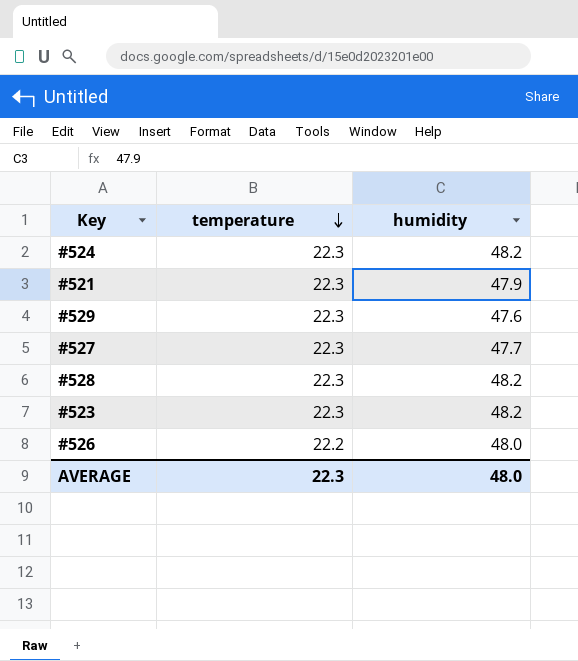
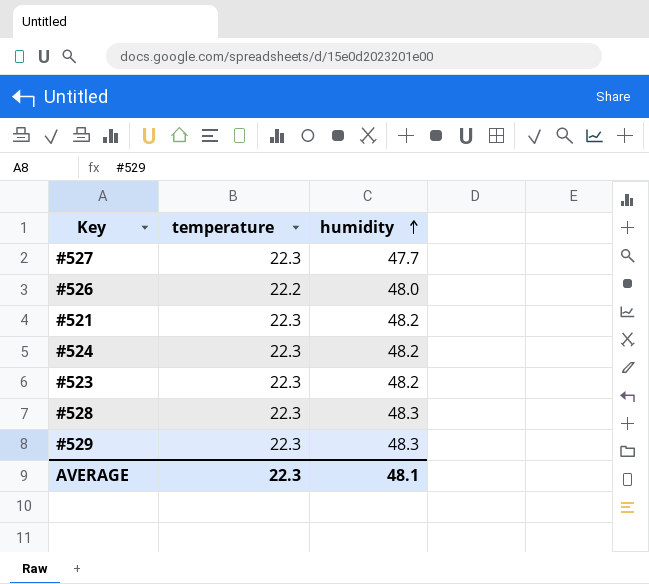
row order: temperature descending -> humidity ascending
#521 | humidity: 47.9 -> 48.2
#528 | humidity: 48.2 -> 48.3
#529 | humidity: 47.6 -> 48.3
AVERAGE | humidity: 48.0 -> 48.1

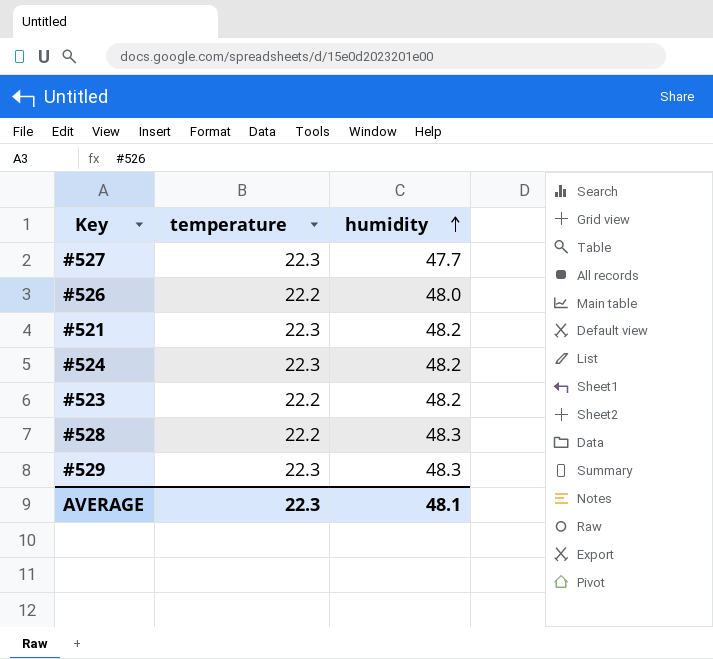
#523 | temperature: 22.3 -> 22.2
#528 | temperature: 22.3 -> 22.2

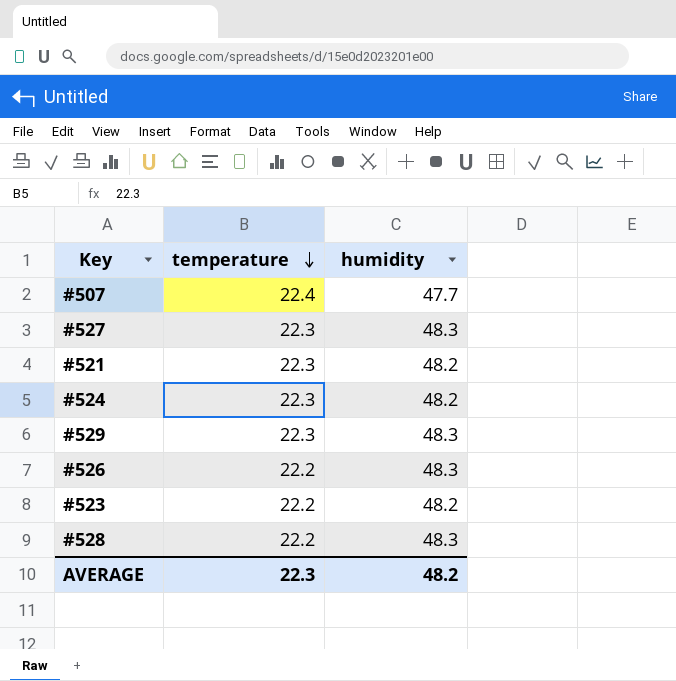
row order: humidity ascending -> temperature descending
row #507: none -> 22.4 | 47.7
#527 | humidity: 47.7 -> 48.3
#526 | humidity: 48.0 -> 48.3
AVERAGE | humidity: 48.1 -> 48.2

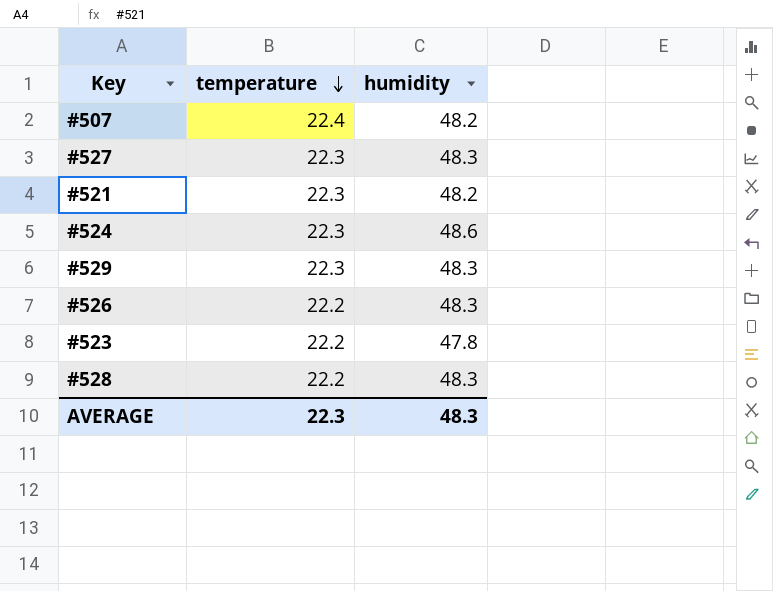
#507 | humidity: 47.7 -> 48.2
#524 | humidity: 48.2 -> 48.6
#523 | humidity: 48.2 -> 47.8
AVERAGE | humidity: 48.2 -> 48.3

